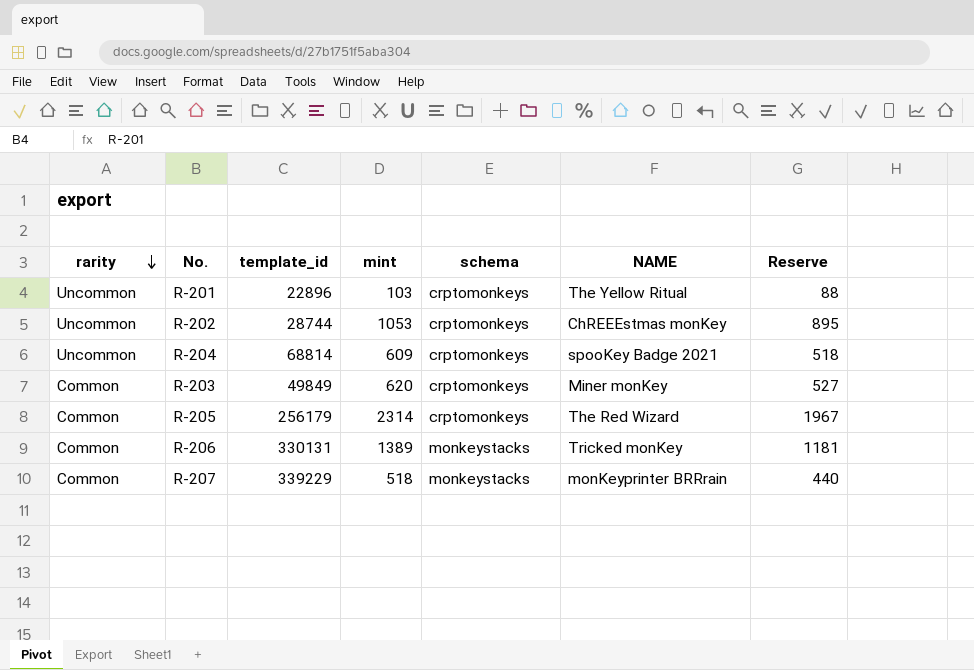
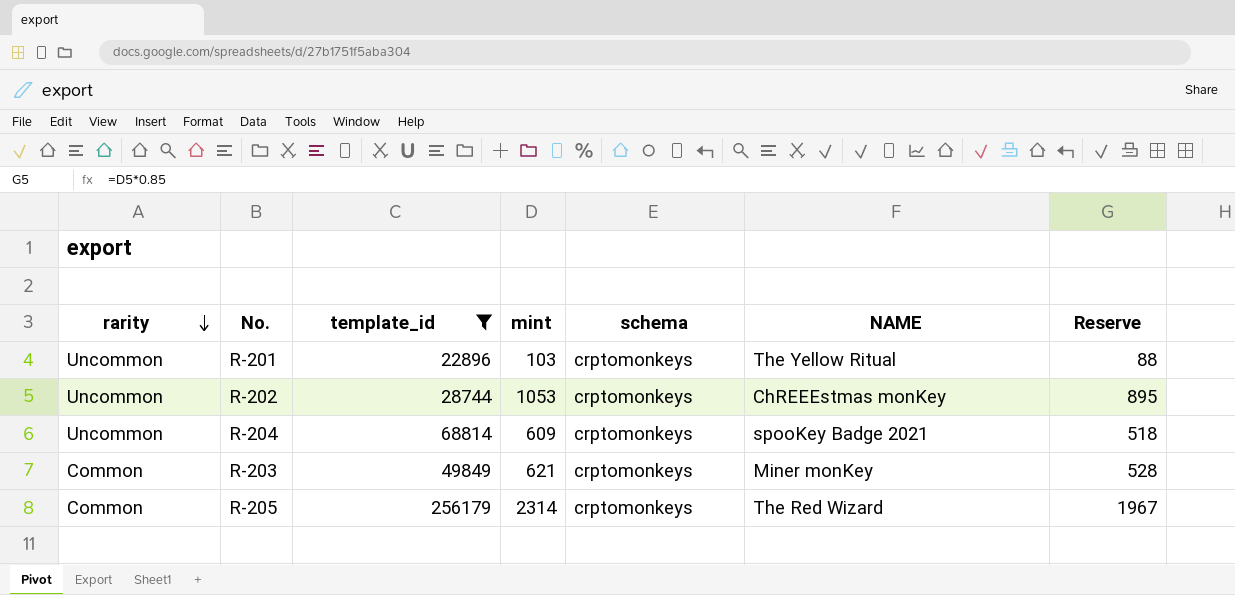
filter: none -> template_id <= 256179
R-203 | mint: 620 -> 621
R-203 | Reserve: 527 -> 528

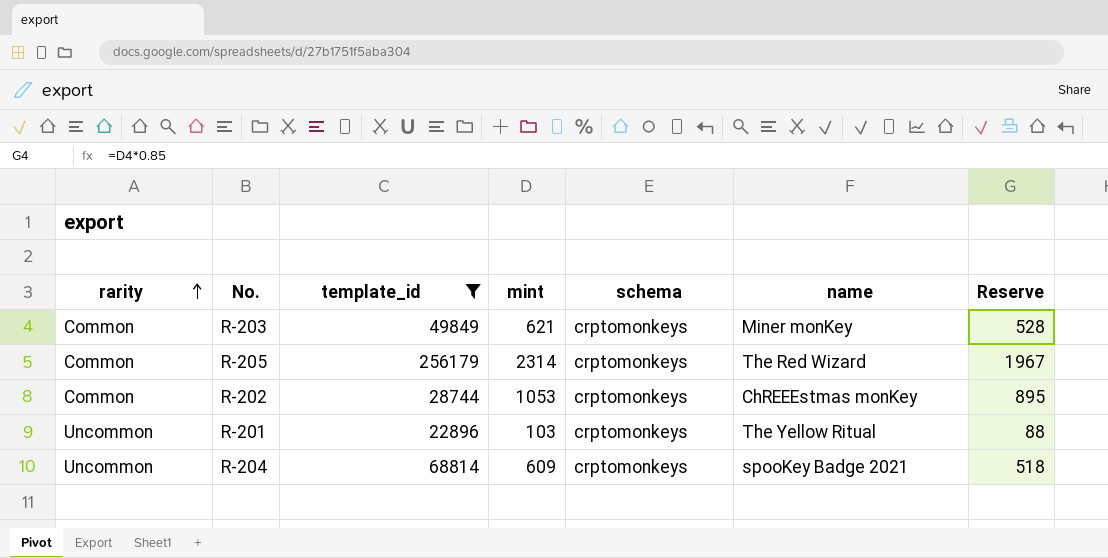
row order: rarity descending -> rarity ascending
column name: NAME -> name
R-202 | rarity: Uncommon -> Common

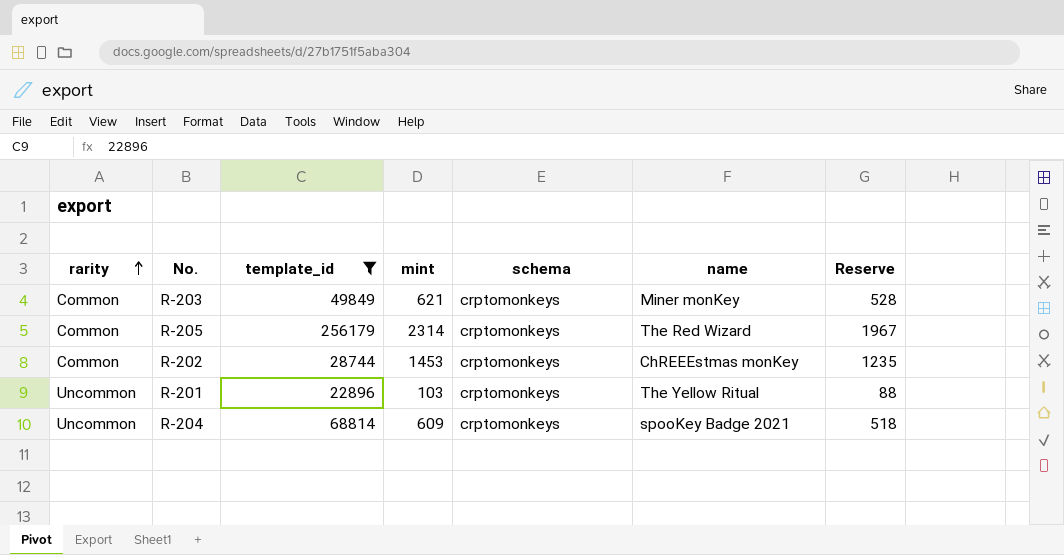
R-202 | mint: 1053 -> 1453
R-202 | Reserve: 895 -> 1235

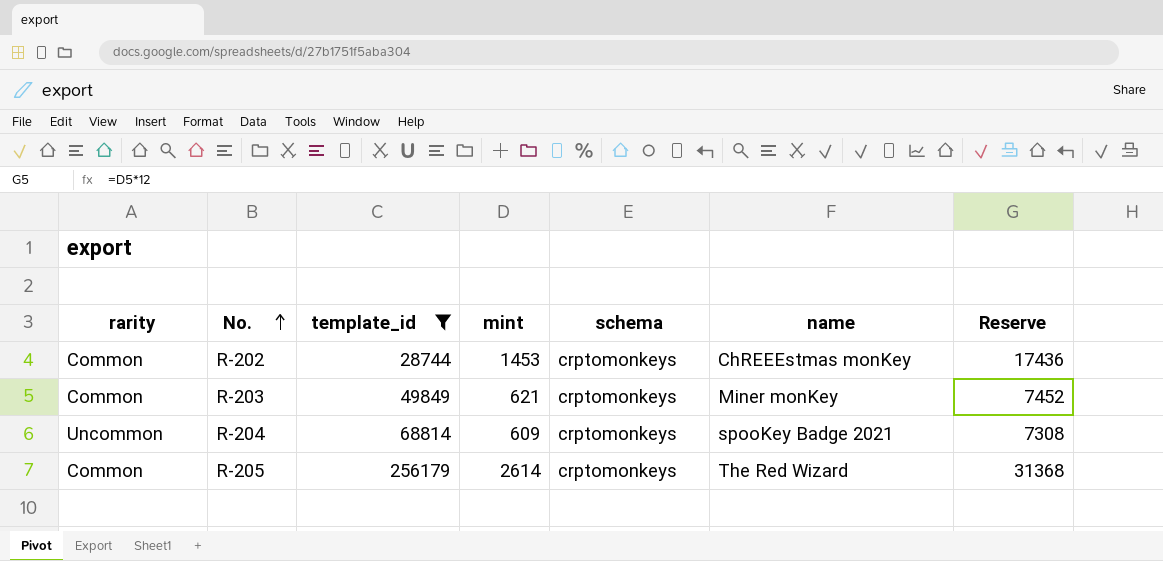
row order: rarity ascending -> No. ascending
column Reserve | formula: [mint] * 0.85 -> [mint] * 12
row R-201: Uncommon | 22896 | 103 | crptomonkeys | The Yellow Ritual | 88 -> none
R-205 | mint: 2314 -> 2614

